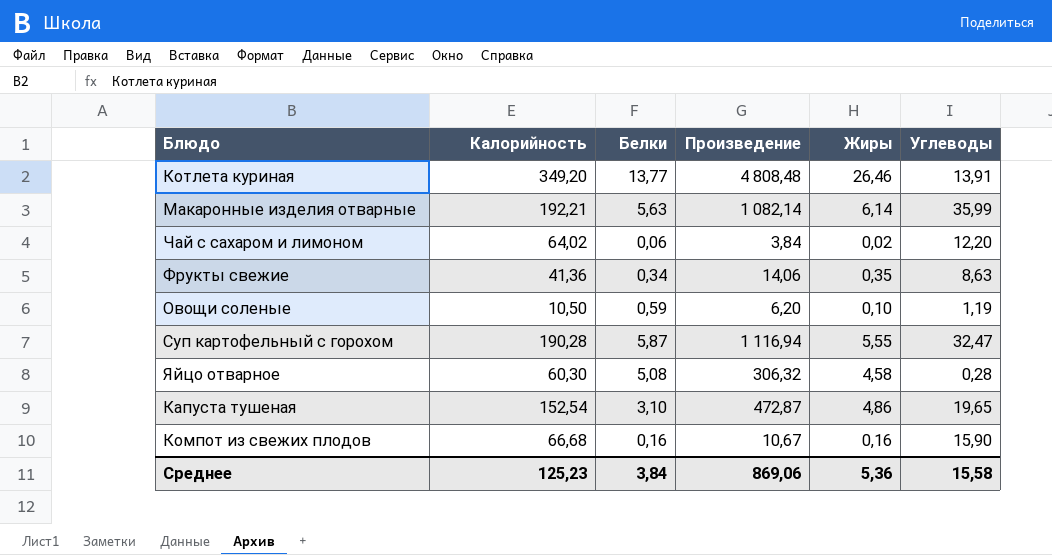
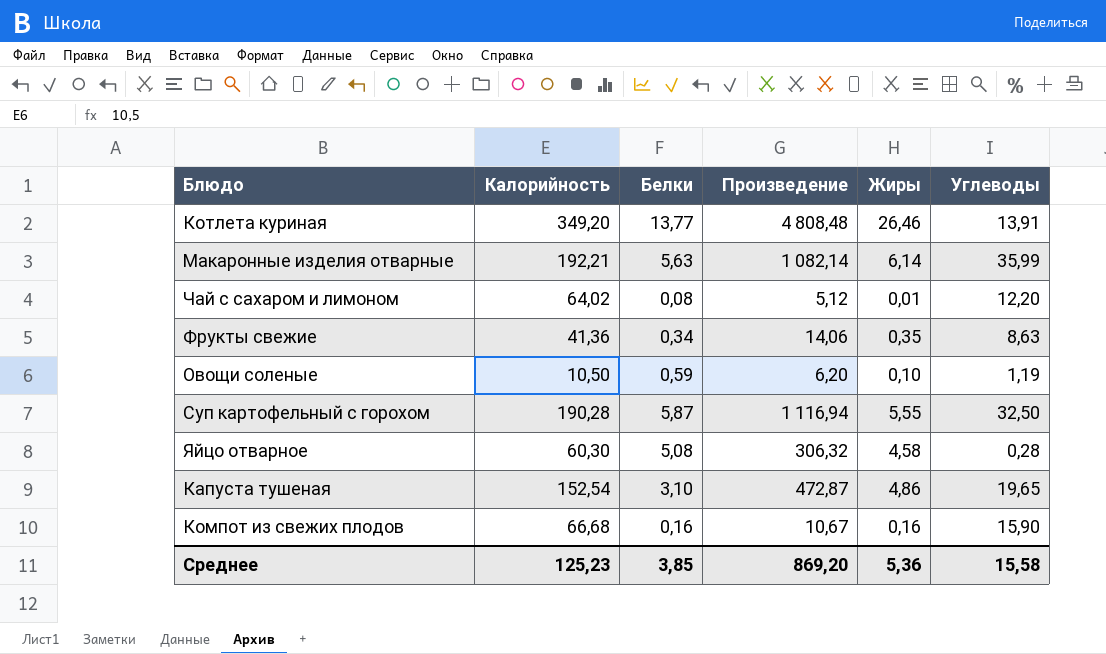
Чай с сахаром и лимоном | Белки: 0,06 -> 0,08
Чай с сахаром и лимоном | Произведение: 3,84 -> 5,12
Чай с сахаром и лимоном | Жиры: 0,02 -> 0,01
Суп картофельный с горохом | Углеводы: 32,47 -> 32,50
Среднее | Белки: 3,84 -> 3,85
Среднее | Произведение: 869,06 -> 869,20

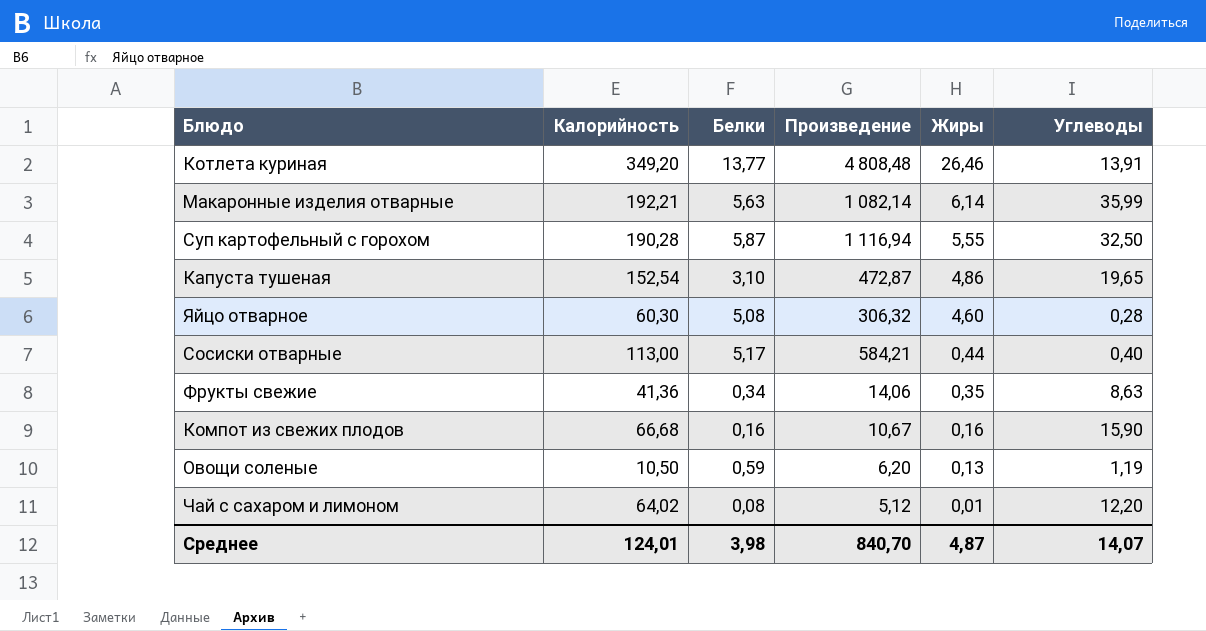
row order: none -> Жиры descending
Яйцо отварное | Жиры: 4,58 -> 4,60
row Сосиски отварные: none -> 113,00 | 5,17 | 584,21 | 0,44 | 0,40
Овощи соленые | Жиры: 0,10 -> 0,13
Среднее | Калорийность: 125,23 -> 124,01
Среднее | Белки: 3,85 -> 3,98
Среднее | Произведение: 869,20 -> 840,70
Среднее | Жиры: 5,36 -> 4,87
Среднее | Углеводы: 15,58 -> 14,07

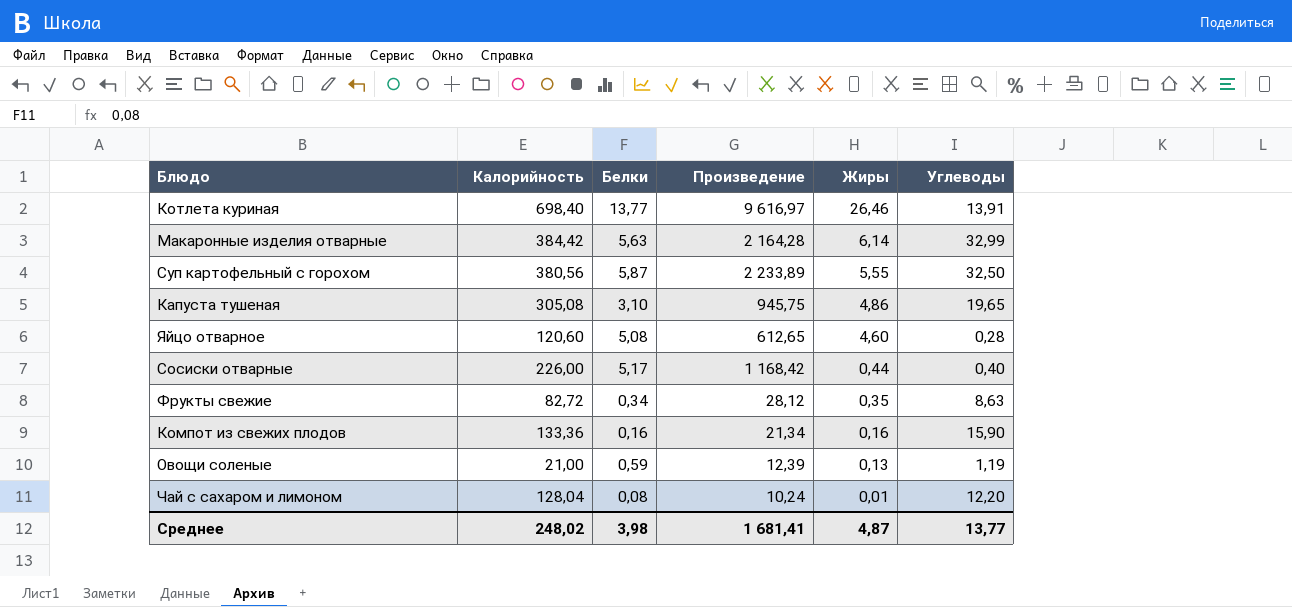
Котлета куриная | Калорийность: 349,20 -> 698,40
Котлета куриная | Произведение: 4 808,48 -> 9 616,97
Макаронные изделия отварные | Калорийность: 192,21 -> 384,42
Макаронные изделия отварные | Произведение: 1 082,14 -> 2 164,28
Макаронные изделия отварные | Углеводы: 35,99 -> 32,99
Суп картофельный с горохом | Калорийность: 190,28 -> 380,56
Суп картофельный с горохом | Произведение: 1 116,94 -> 2 233,89
Капуста тушеная | Калорийность: 152,54 -> 305,08
Капуста тушеная | Произведение: 472,87 -> 945,75
Яйцо отварное | Калорийность: 60,30 -> 120,60
Яйцо отварное | Произведение: 306,32 -> 612,65
Сосиски отварные | Калорийность: 113,00 -> 226,00
Сосиски отварные | Произведение: 584,21 -> 1 168,42
Фрукты свежие | Калорийность: 41,36 -> 82,72
Фрукты свежие | Произведение: 14,06 -> 28,12
Компот из свежих плодов | Калорийность: 66,68 -> 133,36
Компот из свежих плодов | Произведение: 10,67 -> 21,34
Овощи соленые | Калорийность: 10,50 -> 21,00
Овощи соленые | Произведение: 6,20 -> 12,39
Чай с сахаром и лимоном | Калорийность: 64,02 -> 128,04
Чай с сахаром и лимоном | Произведение: 5,12 -> 10,24
Среднее | Калорийность: 124,01 -> 248,02
Среднее | Произведение: 840,70 -> 1 681,41
Среднее | Углеводы: 14,07 -> 13,77

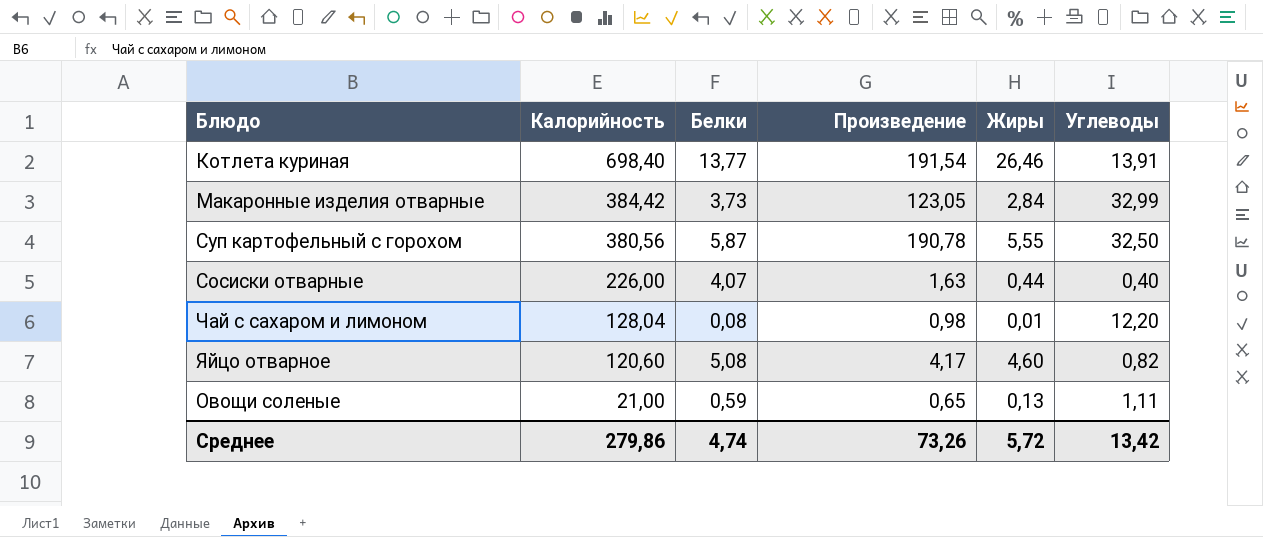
row order: Жиры descending -> Калорийность descending
column Произведение | formula: [Калорийность] * [Белки] -> [Белки] * [Углеводы]
row Капуста тушеная: 305,08 | 3,10 | 945,75 | 4,86 | 19,65 -> none
row Фрукты свежие: 82,72 | 0,34 | 28,12 | 0,35 | 8,63 -> none
row Компот из свежих плодов: 133,36 | 0,16 | 21,34 | 0,16 | 15,90 -> none
Макаронные изделия отварные | Белки: 5,63 -> 3,73
Макаронные изделия отварные | Жиры: 6,14 -> 2,84
Сосиски отварные | Белки: 5,17 -> 4,07
Яйцо отварное | Углеводы: 0,28 -> 0,82
Овощи соленые | Углеводы: 1,19 -> 1,11
Среднее | Калорийность: 248,02 -> 279,86
Среднее | Белки: 3,98 -> 4,74
Среднее | Произведение: 1 681,41 -> 73,26
Среднее | Жиры: 4,87 -> 5,72
Среднее | Углеводы: 13,77 -> 13,42

